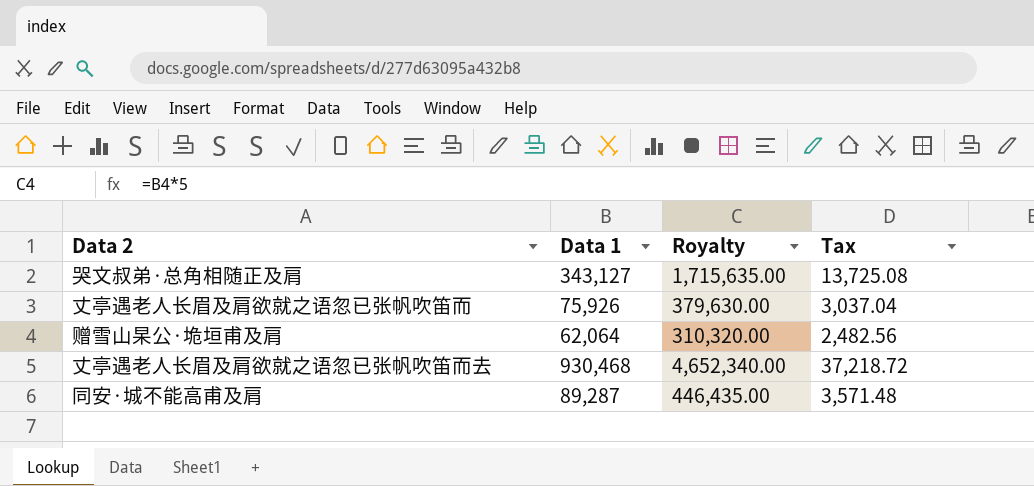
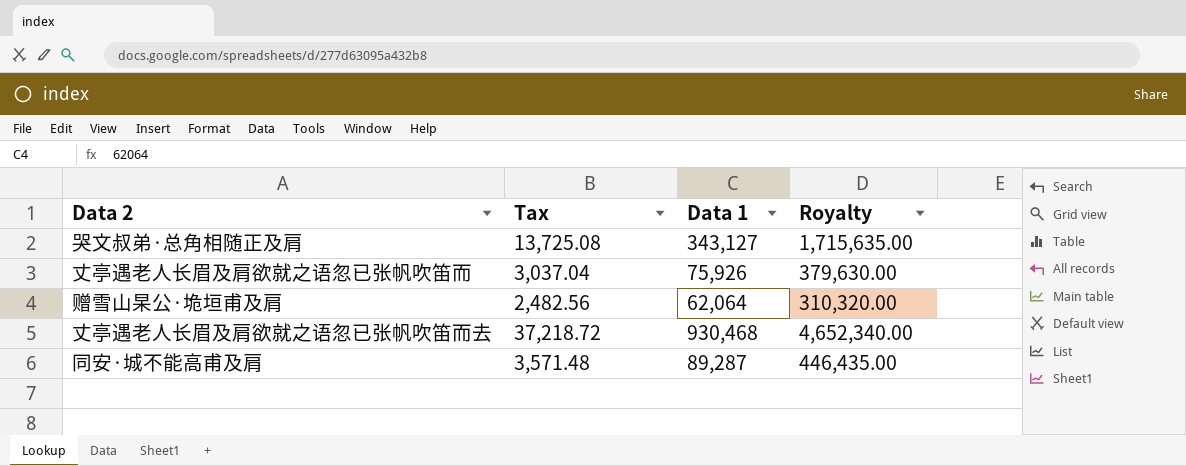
column Tax | position: 4 -> 2

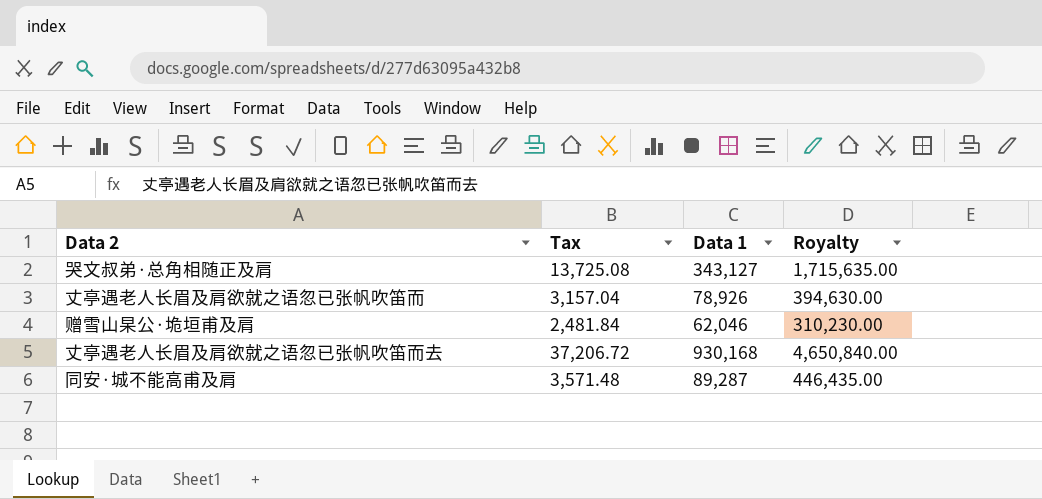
丈亭遇老人长眉及肩欲就之语忽已张帆吹笛而 | Tax: 3,037.04 -> 3,157.04
丈亭遇老人长眉及肩欲就之语忽已张帆吹笛而 | Data 1: 75,926 -> 78,926
丈亭遇老人长眉及肩欲就之语忽已张帆吹笛而 | Royalty: 379,630.00 -> 394,630.00
赠雪山杲公·垝垣甫及肩 | Tax: 2,482.56 -> 2,481.84
赠雪山杲公·垝垣甫及肩 | Data 1: 62,064 -> 62,046
赠雪山杲公·垝垣甫及肩 | Royalty: 310,320.00 -> 310,230.00
丈亭遇老人长眉及肩欲就之语忽已张帆吹笛而去 | Tax: 37,218.72 -> 37,206.72
丈亭遇老人长眉及肩欲就之语忽已张帆吹笛而去 | Data 1: 930,468 -> 930,168
丈亭遇老人长眉及肩欲就之语忽已张帆吹笛而去 | Royalty: 4,652,340.00 -> 4,650,840.00

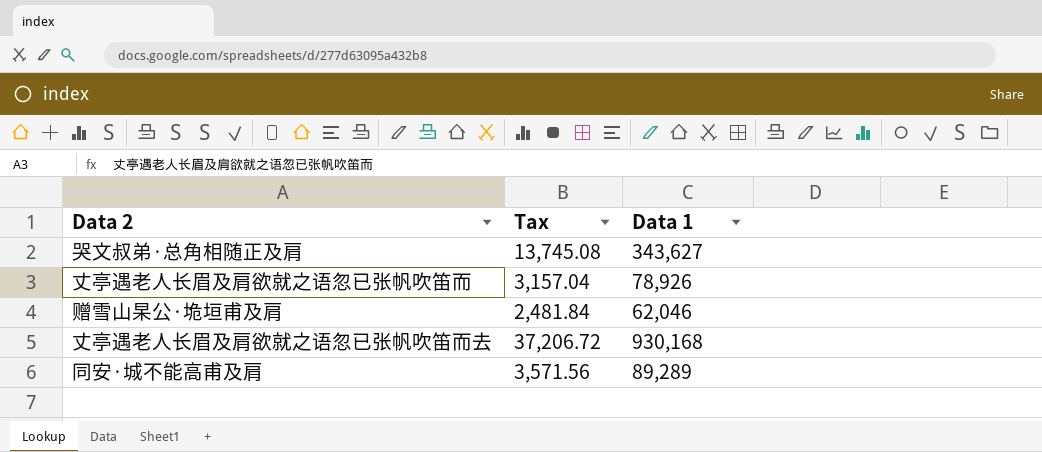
column Royalty | formula: [Data 1] * 5 -> none
哭文叔弟·总角相随正及肩 | Tax: 13,725.08 -> 13,745.08
哭文叔弟·总角相随正及肩 | Data 1: 343,127 -> 343,627
同安·城不能高甫及肩 | Tax: 3,571.48 -> 3,571.56
同安·城不能高甫及肩 | Data 1: 89,287 -> 89,289

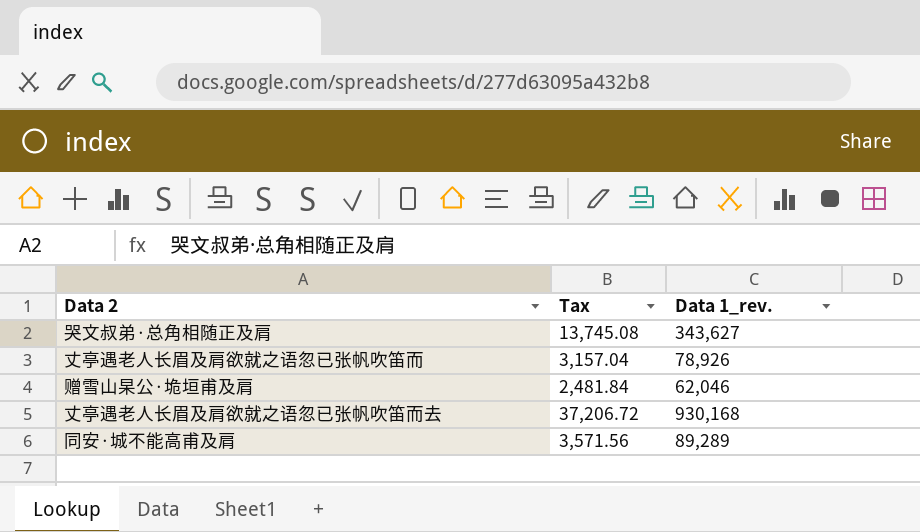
column name: Data 1 -> Data 1_rev.

